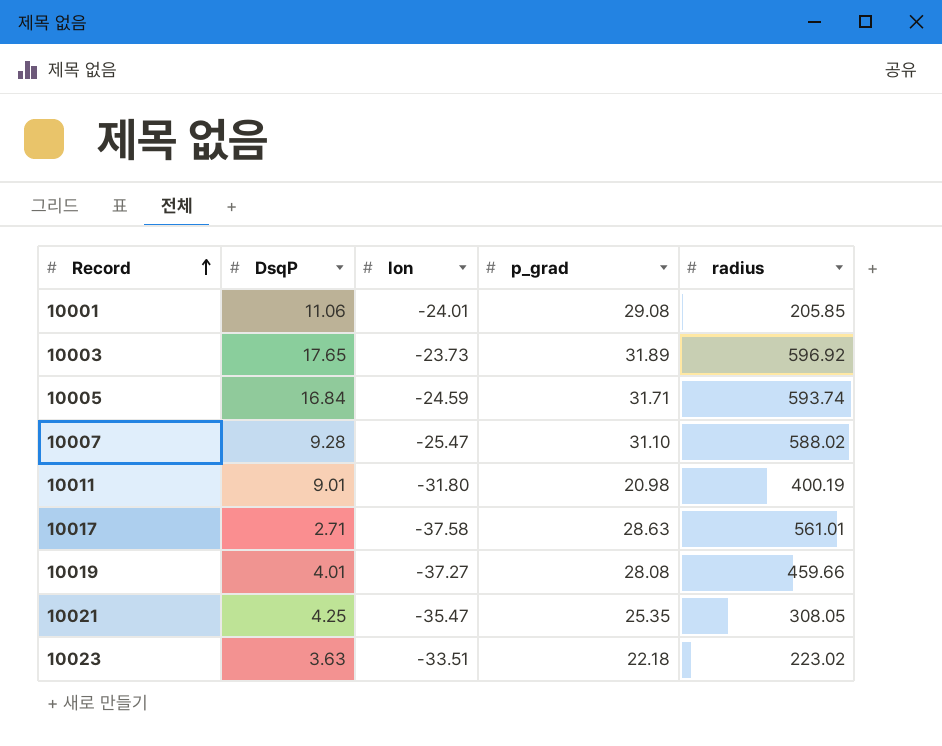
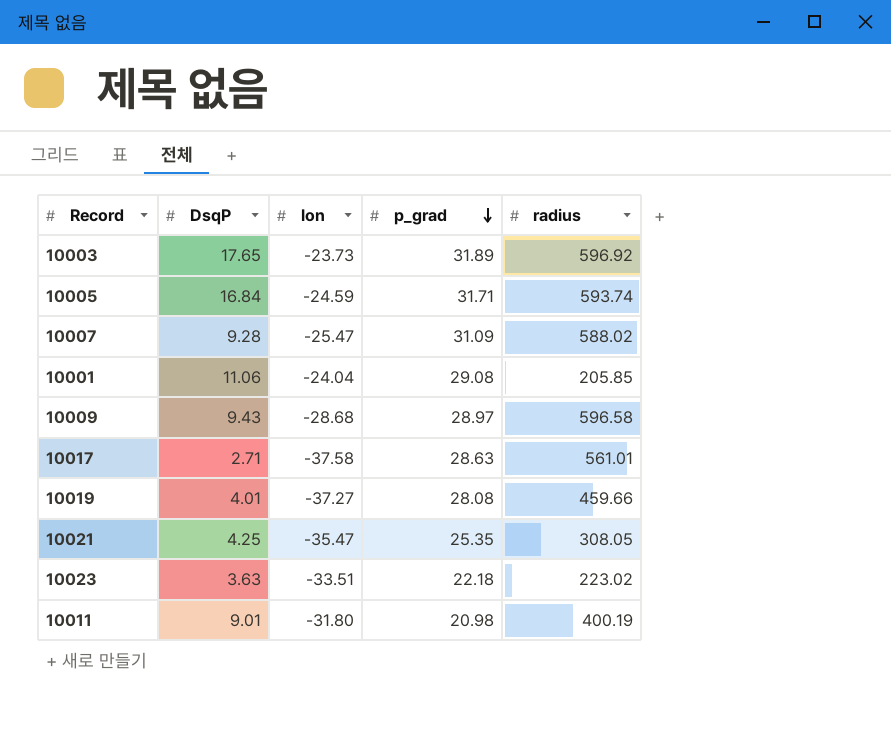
row order: Record ascending -> p_grad descending
10007 | p_grad: 31.10 -> 31.09
10001 | lon: -24.01 -> -24.04
row 10009: none -> 9.43 | -28.68 | 28.97 | 596.58

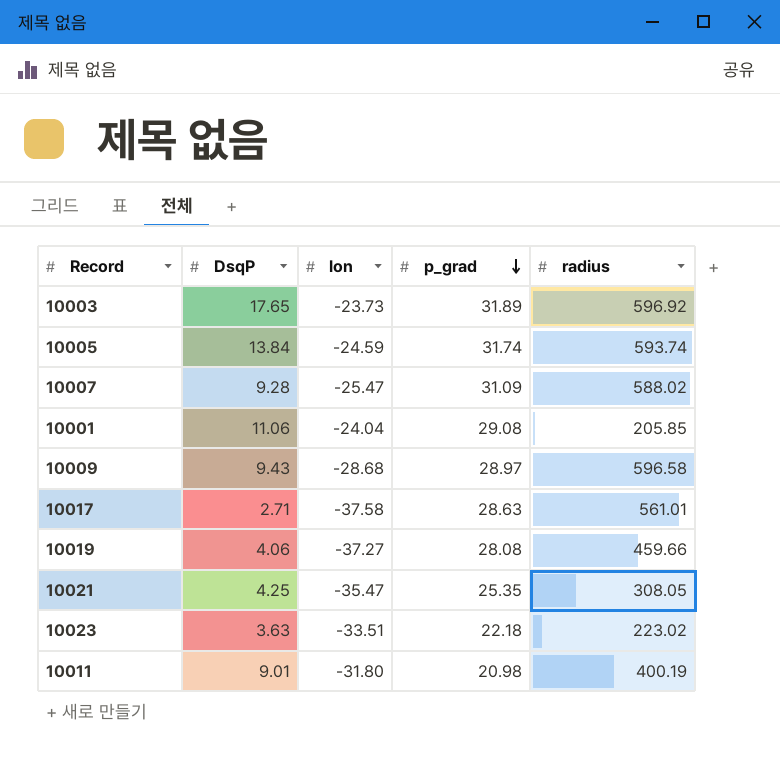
10005 | DsqP: 16.84 -> 13.84
10005 | p_grad: 31.71 -> 31.74
10019 | DsqP: 4.01 -> 4.06

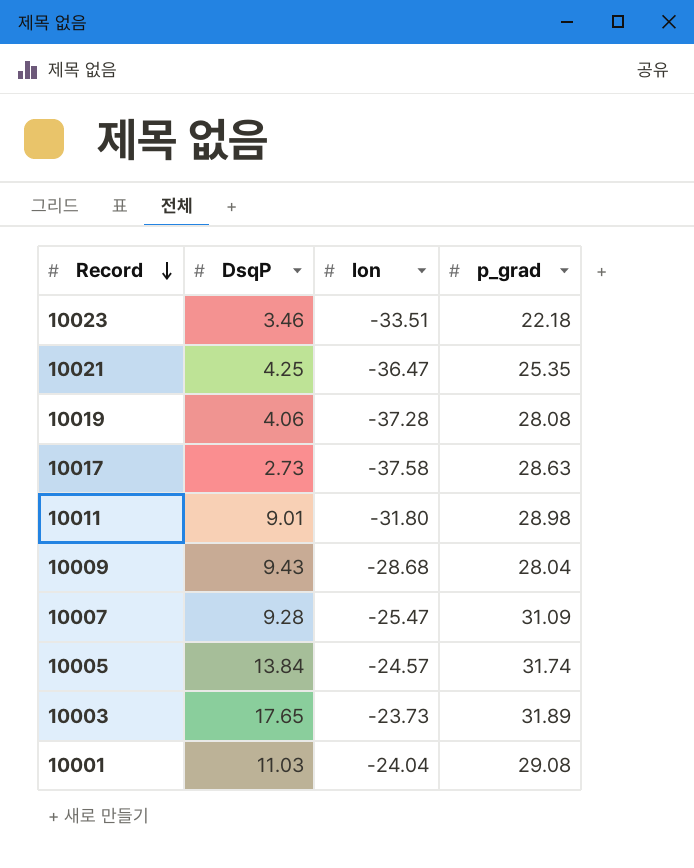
row order: p_grad descending -> Record descending
column radius | position: 5 -> none
10023 | DsqP: 3.63 -> 3.46
10021 | lon: -35.47 -> -36.47
10019 | lon: -37.27 -> -37.28
10017 | DsqP: 2.71 -> 2.73
10011 | p_grad: 20.98 -> 28.98
10009 | p_grad: 28.97 -> 28.04
10005 | lon: -24.59 -> -24.57
10001 | DsqP: 11.06 -> 11.03

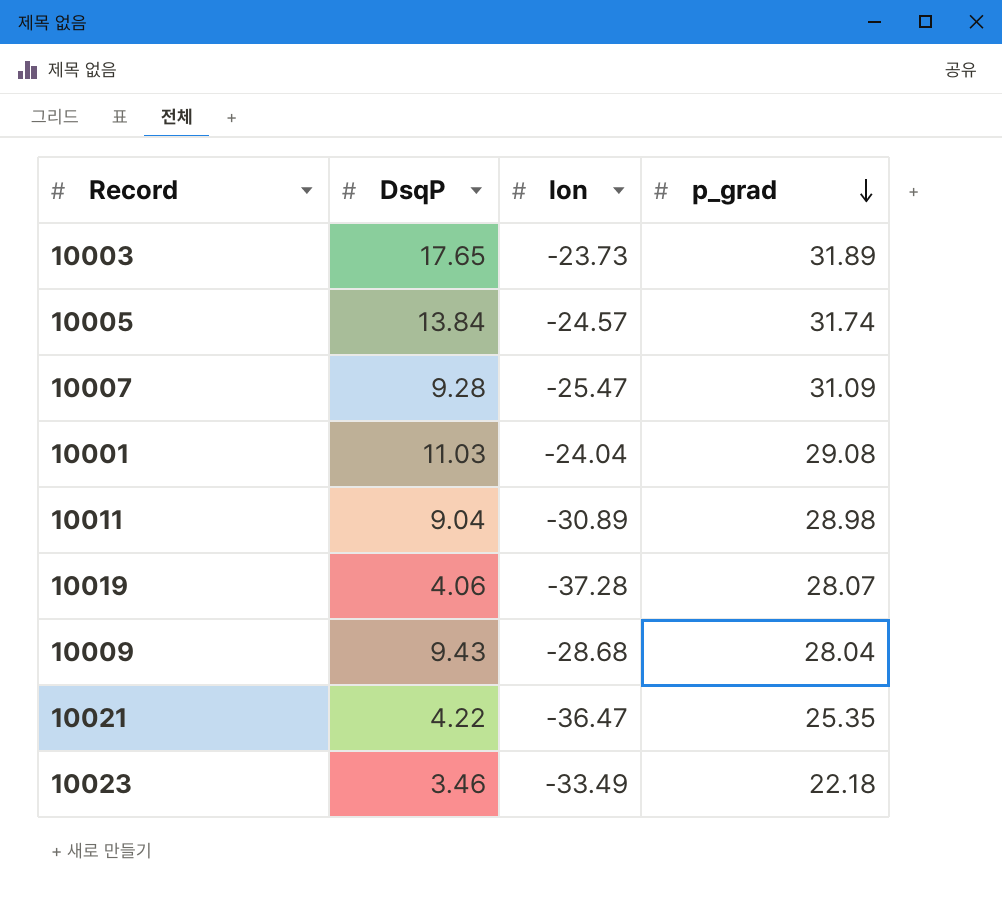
row order: Record descending -> p_grad descending
row 10017: 2.73 | -37.58 | 28.63 -> none
10011 | DsqP: 9.01 -> 9.04
10011 | lon: -31.80 -> -30.89
10019 | p_grad: 28.08 -> 28.07
10021 | DsqP: 4.25 -> 4.22
10023 | lon: -33.51 -> -33.49

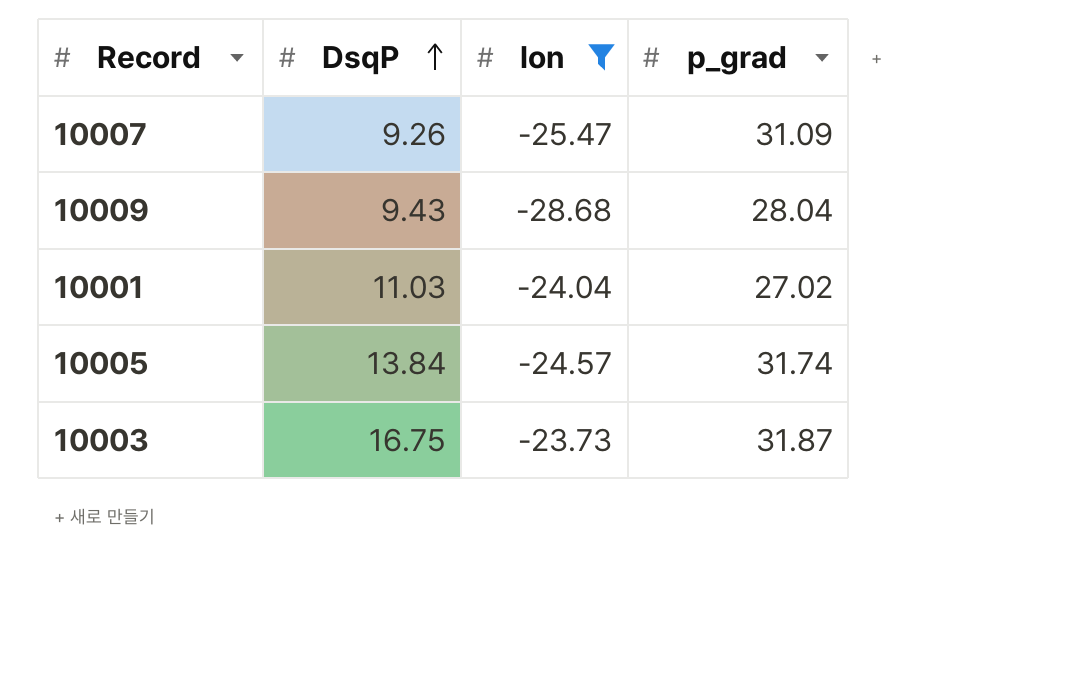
filter: none -> lon >= -28.68
row order: p_grad descending -> DsqP ascending
10007 | DsqP: 9.28 -> 9.26
10001 | p_grad: 29.08 -> 27.02
10003 | DsqP: 17.65 -> 16.75
10003 | p_grad: 31.89 -> 31.87

